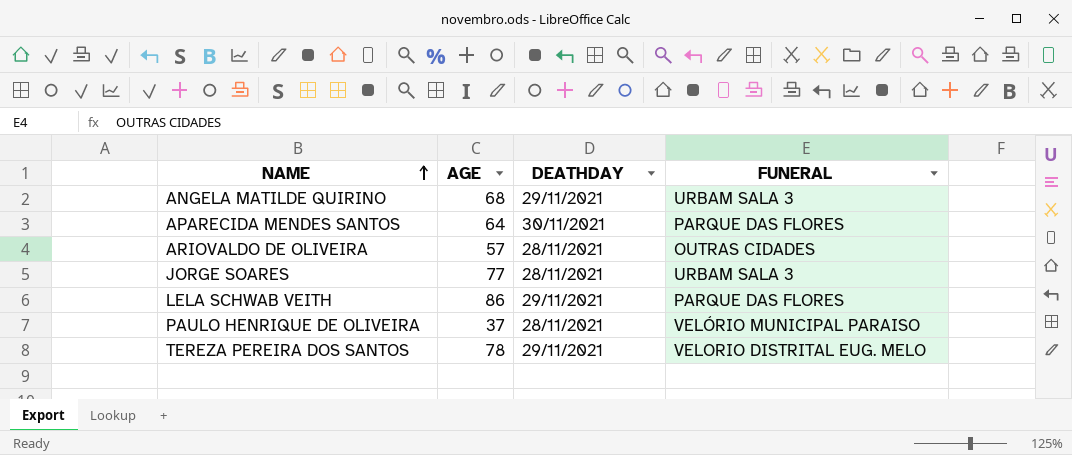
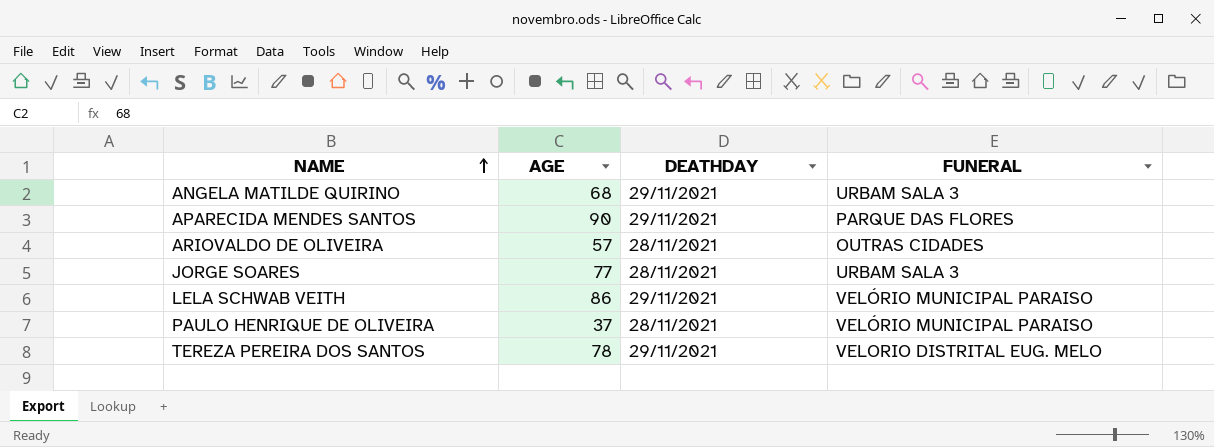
APARECIDA MENDES SANTOS | AGE: 64 -> 90
APARECIDA MENDES SANTOS | DEATHDAY: 30/11/2021 -> 29/11/2021
LELA SCHWAB VEITH | FUNERAL: PARQUE DAS FLORES -> VELÓRIO MUNICIPAL PARAISO

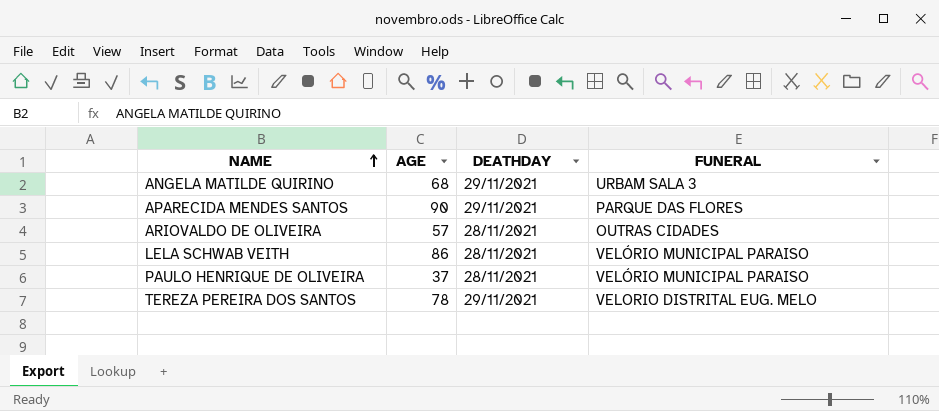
row JORGE SOARES: 77 | 28/11/2021 | URBAM SALA 3 -> none
LELA SCHWAB VEITH | DEATHDAY: 29/11/2021 -> 28/11/2021

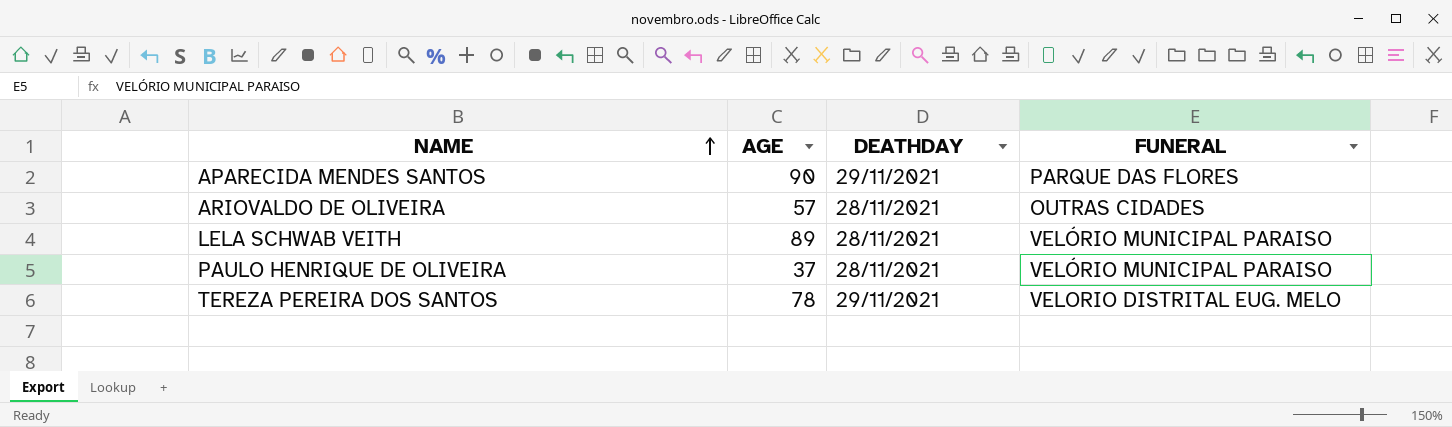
row ANGELA MATILDE QUIRINO: 68 | 29/11/2021 | URBAM SALA 3 -> none
LELA SCHWAB VEITH | AGE: 86 -> 89

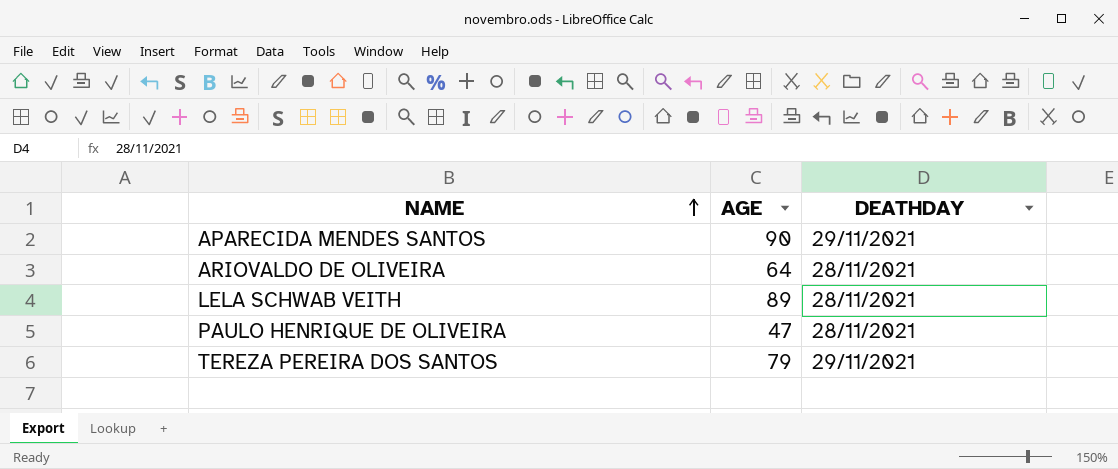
column FUNERAL | position: 4 -> none
ARIOVALDO DE OLIVEIRA | AGE: 57 -> 64
PAULO HENRIQUE DE OLIVEIRA | AGE: 37 -> 47
TEREZA PEREIRA DOS SANTOS | AGE: 78 -> 79

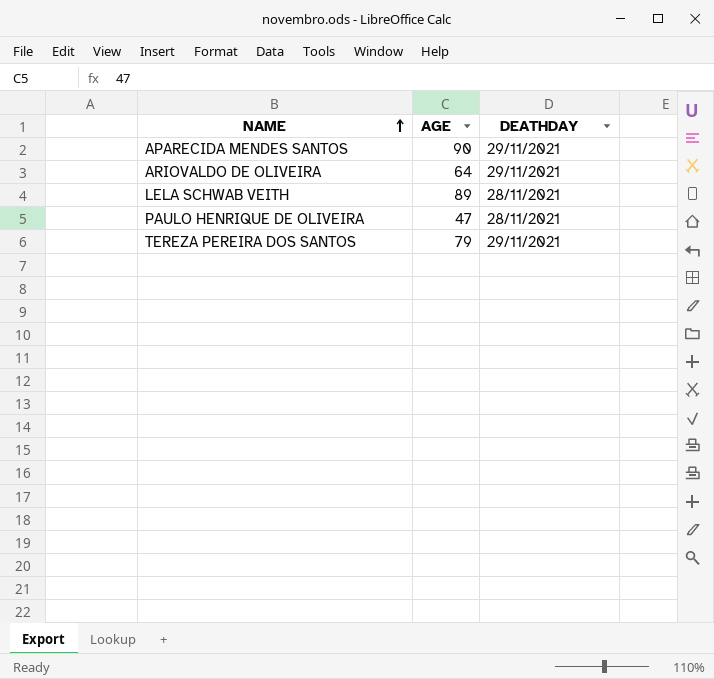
ARIOVALDO DE OLIVEIRA | DEATHDAY: 28/11/2021 -> 29/11/2021

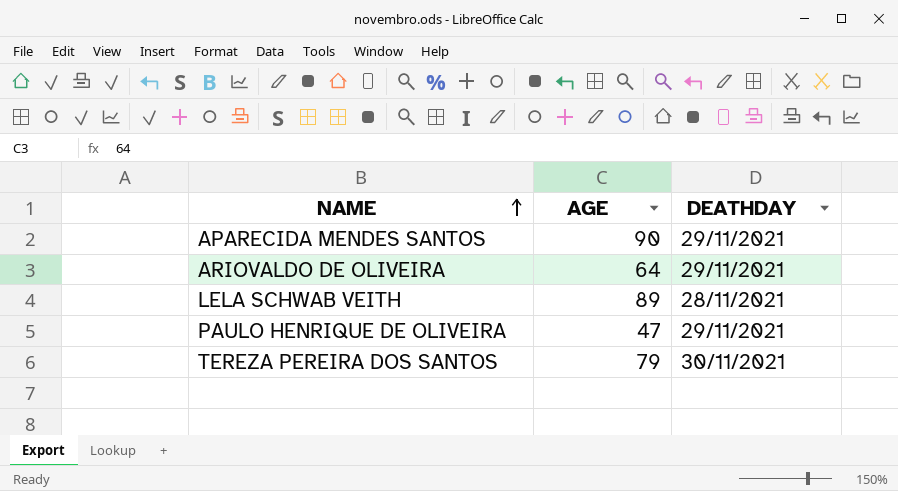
PAULO HENRIQUE DE OLIVEIRA | DEATHDAY: 28/11/2021 -> 29/11/2021
TEREZA PEREIRA DOS SANTOS | DEATHDAY: 29/11/2021 -> 30/11/2021

